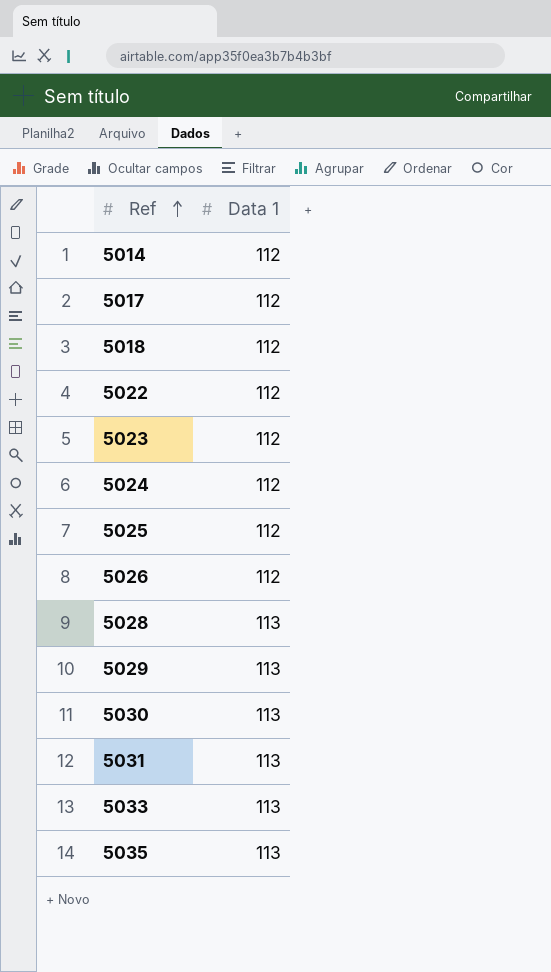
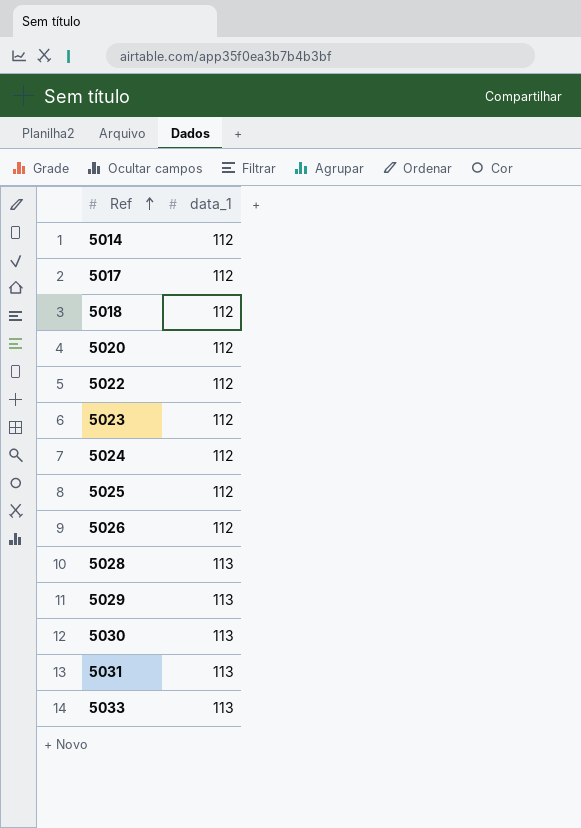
column name: Data 1 -> data_1
row 5035: 113 -> none
row 5020: none -> 112

